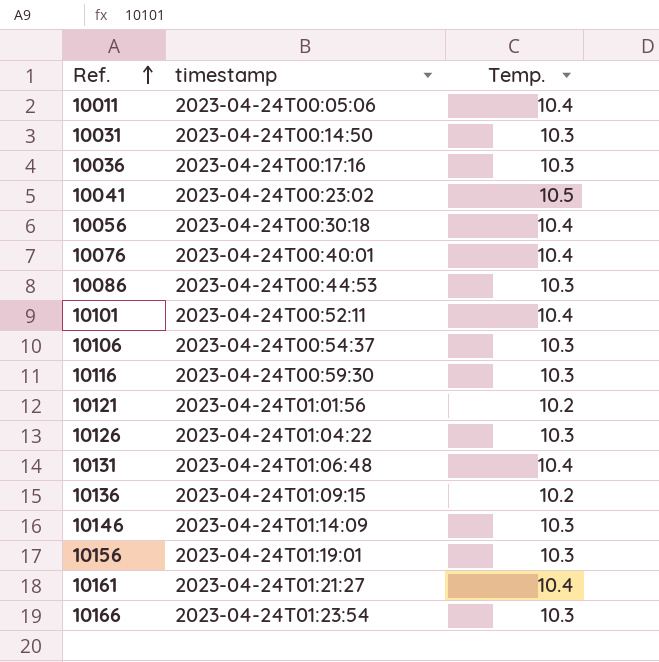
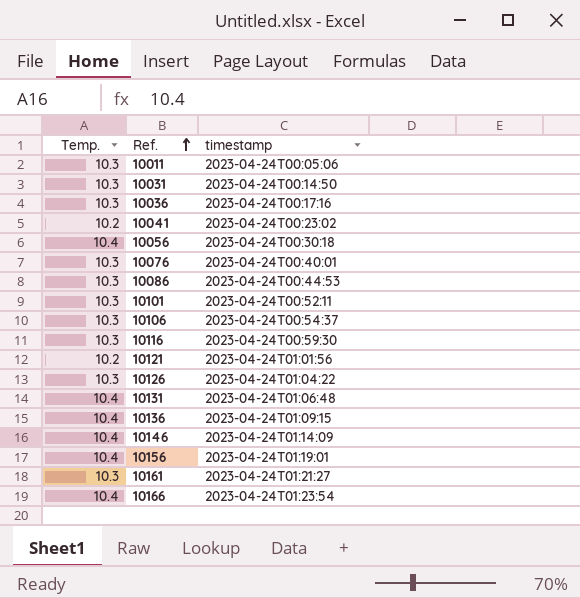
column Temp. | position: 3 -> 1
10011 | Temp.: 10.4 -> 10.3
10041 | Temp.: 10.5 -> 10.2
10076 | Temp.: 10.4 -> 10.3
10101 | Temp.: 10.4 -> 10.3
10136 | Temp.: 10.2 -> 10.4
10146 | Temp.: 10.3 -> 10.4
10156 | Temp.: 10.3 -> 10.4
10161 | Temp.: 10.4 -> 10.3
10166 | Temp.: 10.3 -> 10.4

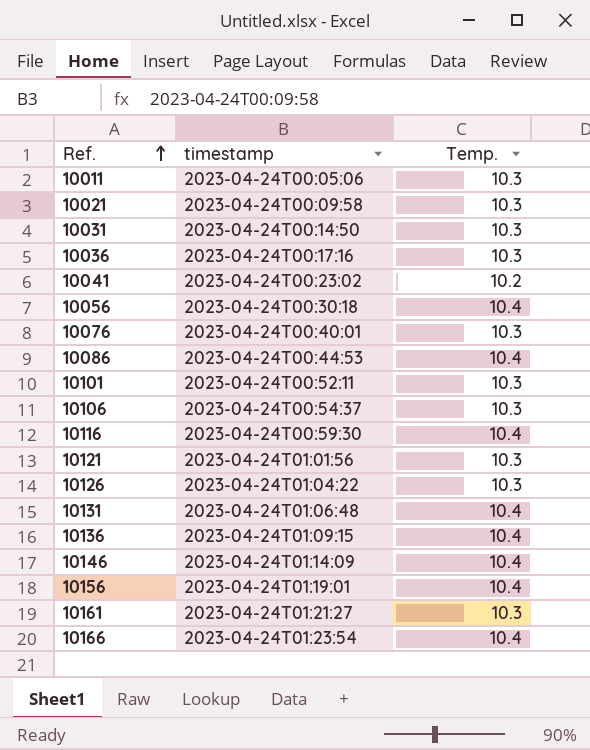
column Temp. | position: 1 -> 3
row 10021: none -> 2023-04-24T00:09:58 | 10.3
10086 | Temp.: 10.3 -> 10.4
10116 | Temp.: 10.3 -> 10.4
10121 | Temp.: 10.2 -> 10.3

